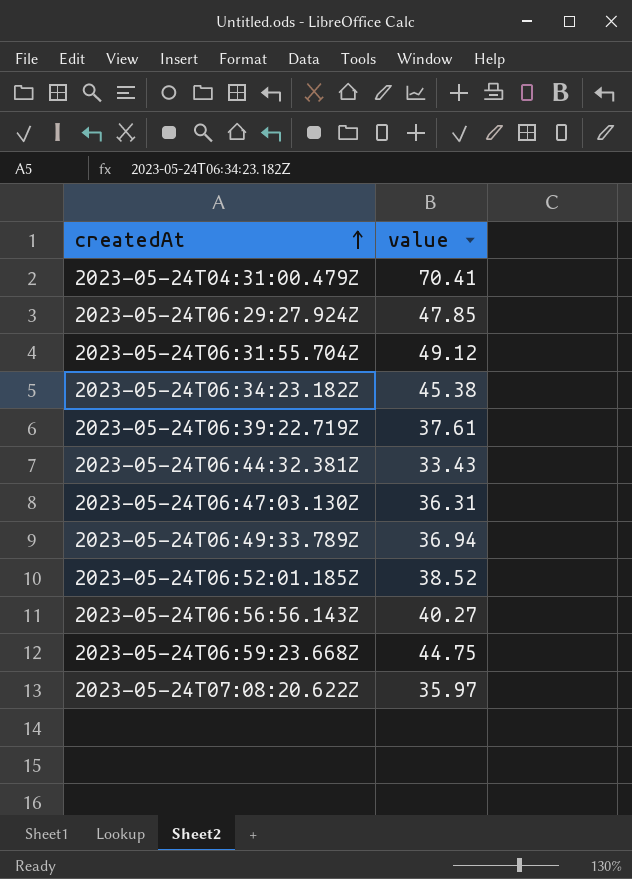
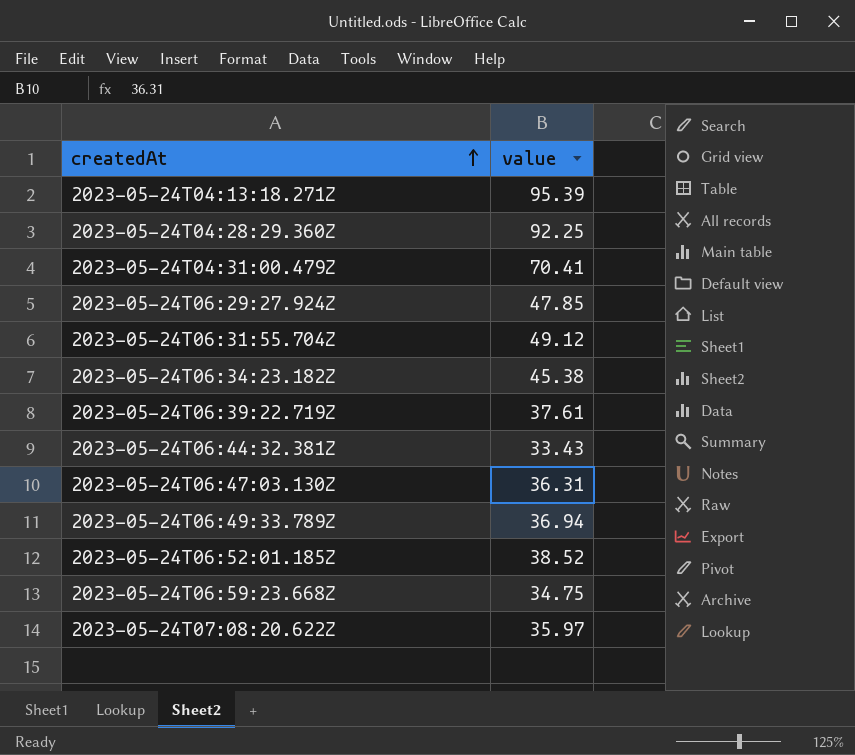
row 2023-05-24T06:56:56.143Z: 40.27 -> none
row 2023-05-24T04:13:18.271Z: none -> 95.39
row 2023-05-24T04:28:29.360Z: none -> 92.25
2023-05-24T06:59:23.668Z | value: 44.75 -> 34.75

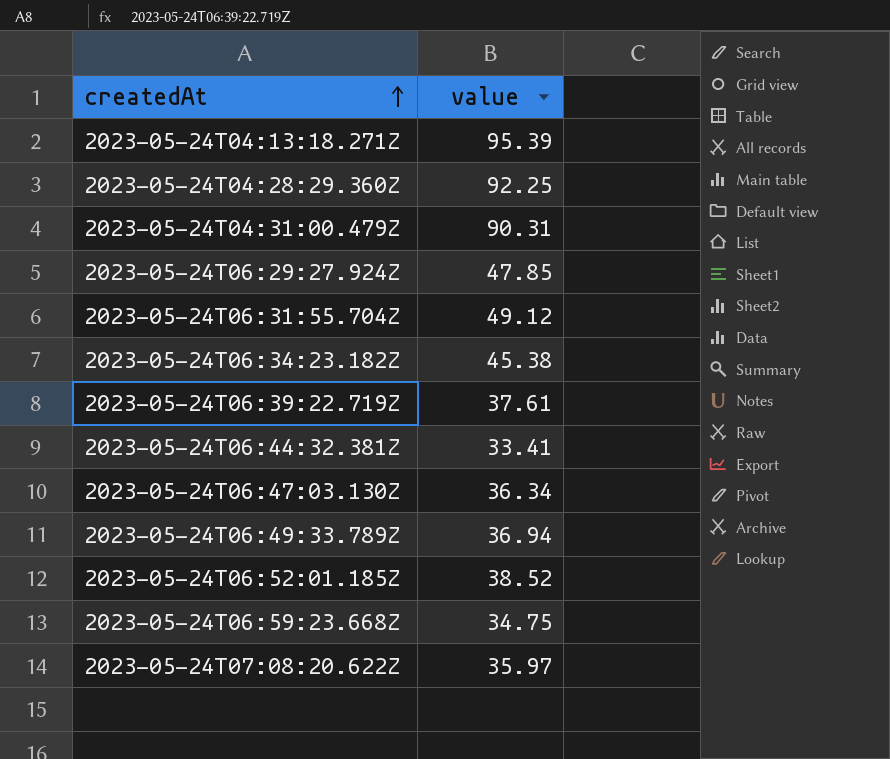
2023-05-24T04:31:00.479Z | value: 70.41 -> 90.31
2023-05-24T06:44:32.381Z | value: 33.43 -> 33.41
2023-05-24T06:47:03.130Z | value: 36.31 -> 36.34

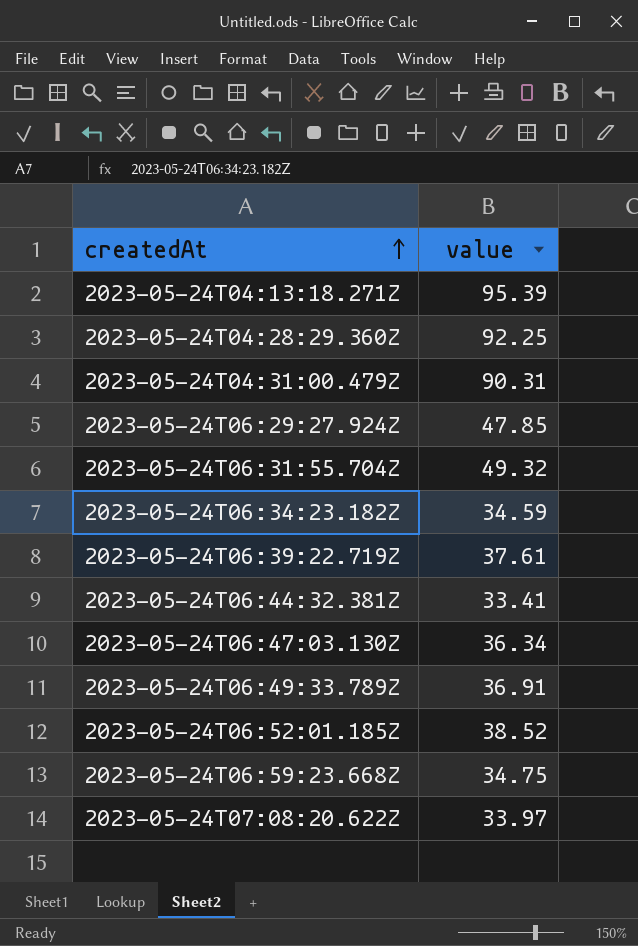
2023-05-24T06:31:55.704Z | value: 49.12 -> 49.32
2023-05-24T06:34:23.182Z | value: 45.38 -> 34.59
2023-05-24T06:49:33.789Z | value: 36.94 -> 36.91
2023-05-24T07:08:20.622Z | value: 35.97 -> 33.97

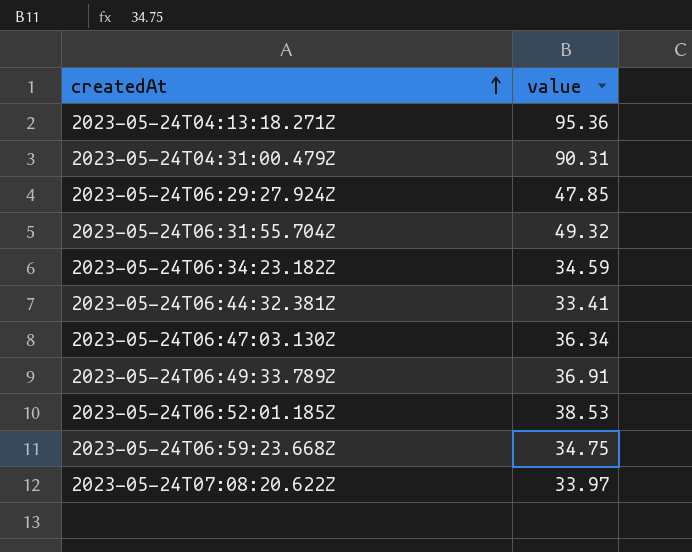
row 2023-05-24T04:28:29.360Z: 92.25 -> none
row 2023-05-24T06:39:22.719Z: 37.61 -> none
2023-05-24T04:13:18.271Z | value: 95.39 -> 95.36
2023-05-24T06:52:01.185Z | value: 38.52 -> 38.53

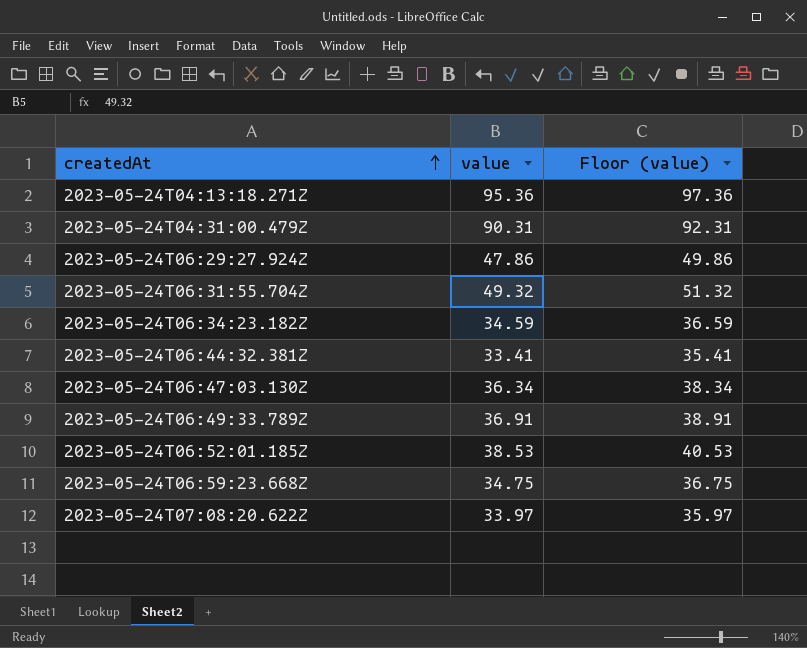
column Floor (value) | formula: none -> [value] + 2
2023-05-24T06:29:27.924Z | value: 47.85 -> 47.86

